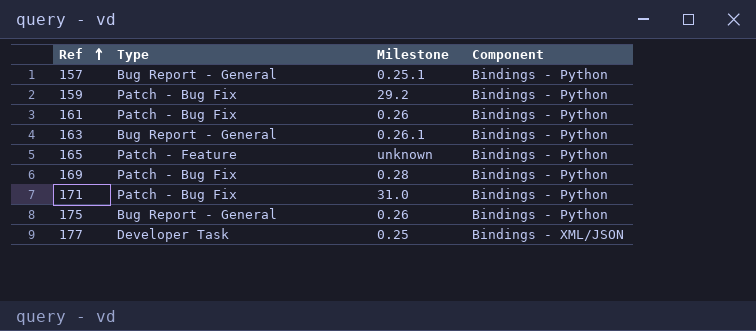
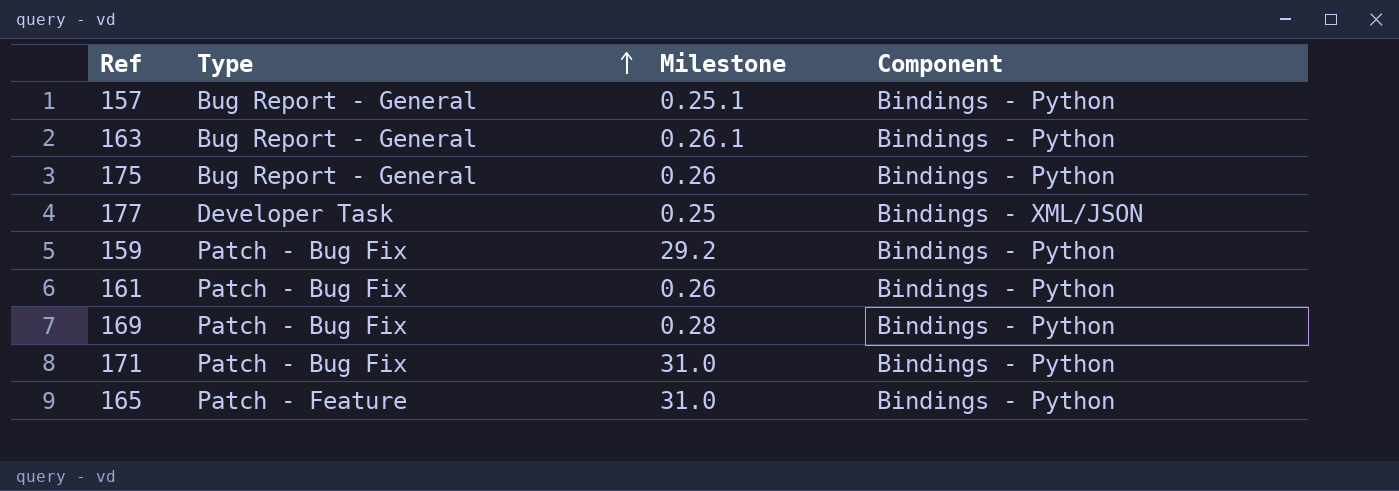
row order: Ref ascending -> Type ascending
165 | Milestone: unknown -> 31.0

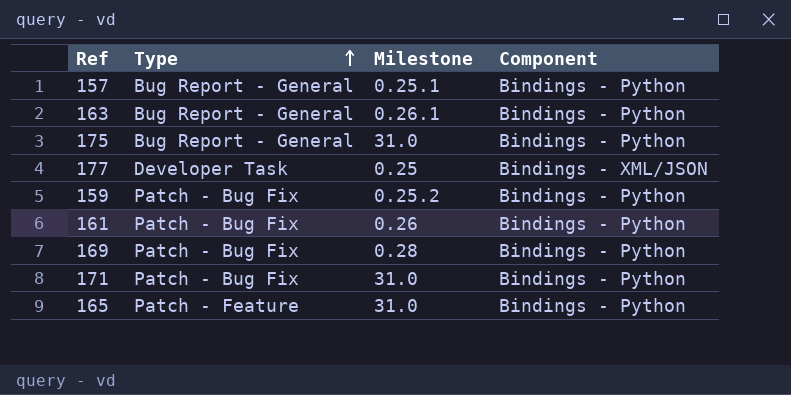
175 | Milestone: 0.26 -> 31.0
159 | Milestone: 29.2 -> 0.25.2

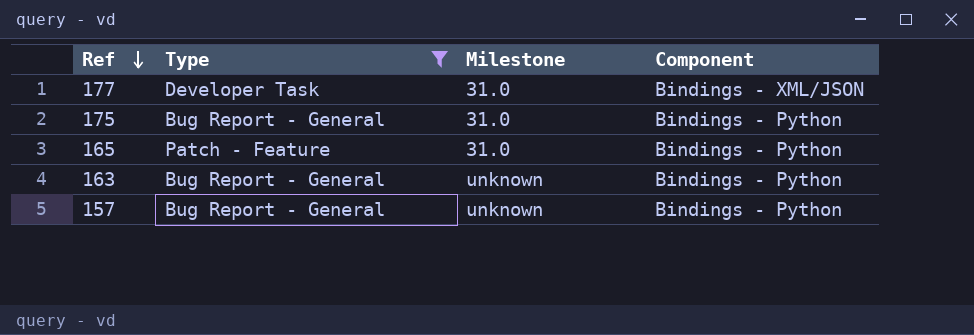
filter: none -> Type != Patch - Bug Fix
row order: Type ascending -> Ref descending
177 | Milestone: 0.25 -> 31.0
163 | Milestone: 0.26.1 -> unknown
157 | Milestone: 0.25.1 -> unknown

